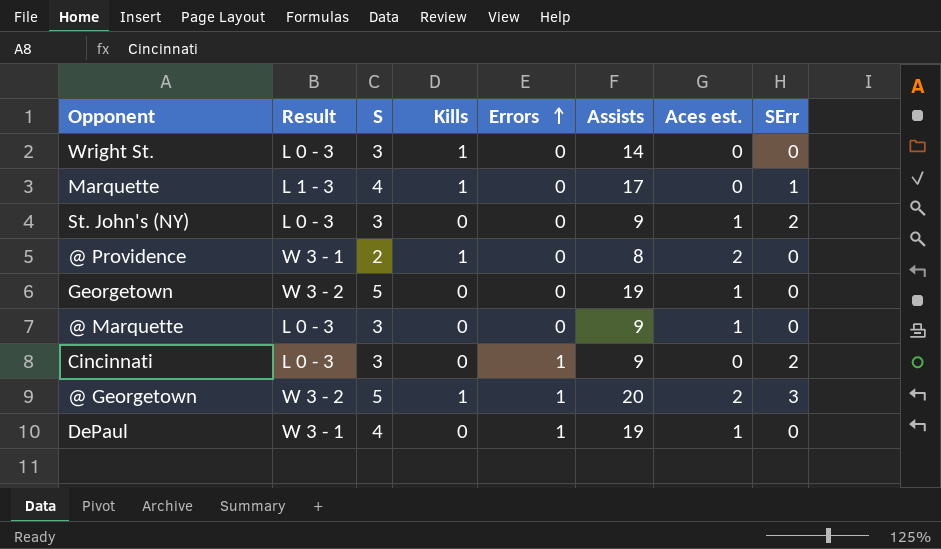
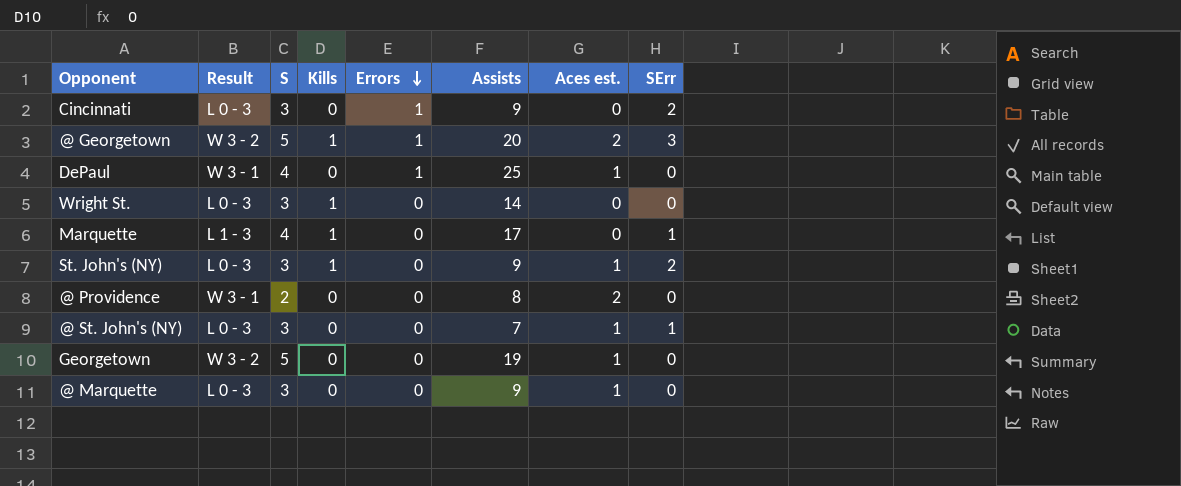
row order: Errors ascending -> Errors descending
DePaul | Assists: 19 -> 25
St. John's (NY) | Kills: 0 -> 1
@ Providence | Kills: 1 -> 0
row @ St. John's (NY): none -> L 0 - 3 | 3 | 0 | 0 | 7 | 1 | 1

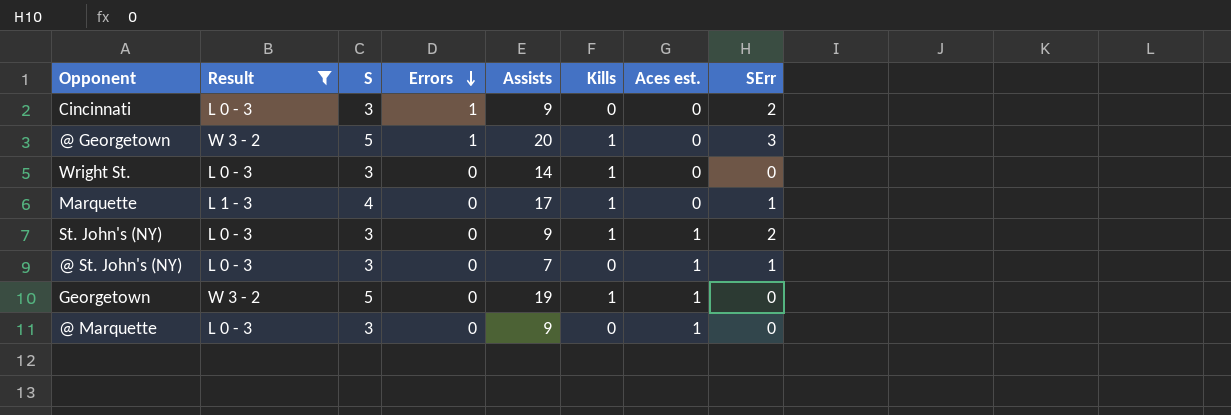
filter: none -> Result != W 3 - 1
column Kills | position: 4 -> 6
@ Georgetown | Aces est.: 2 -> 0
Georgetown | Kills: 0 -> 1

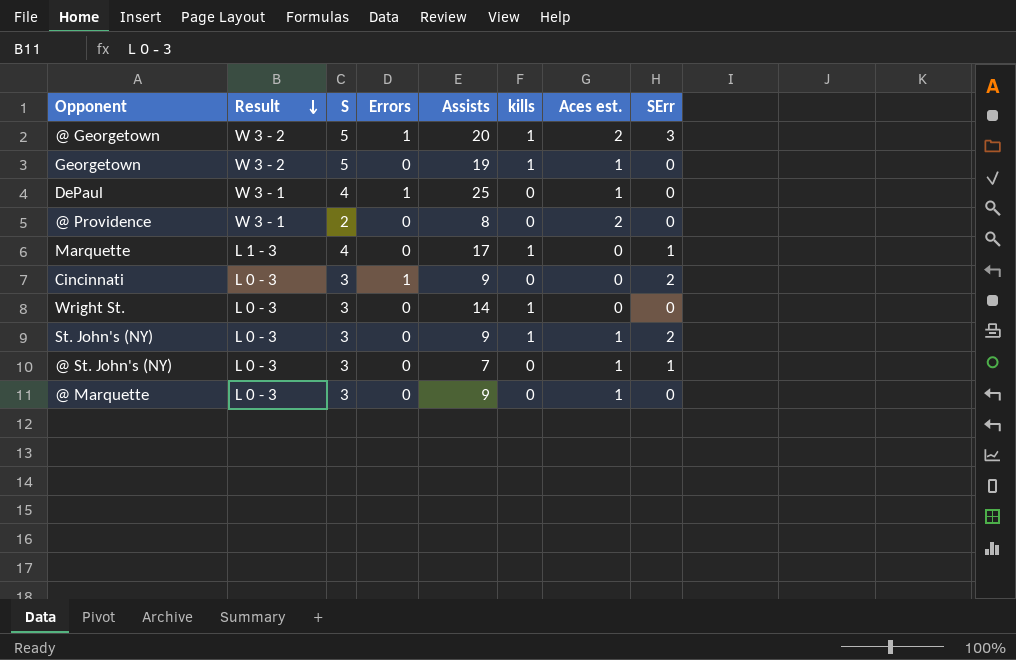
filter: Result != W 3 - 1 -> none
row order: Errors descending -> Result descending
column name: Kills -> kills
@ Georgetown | Aces est.: 0 -> 2

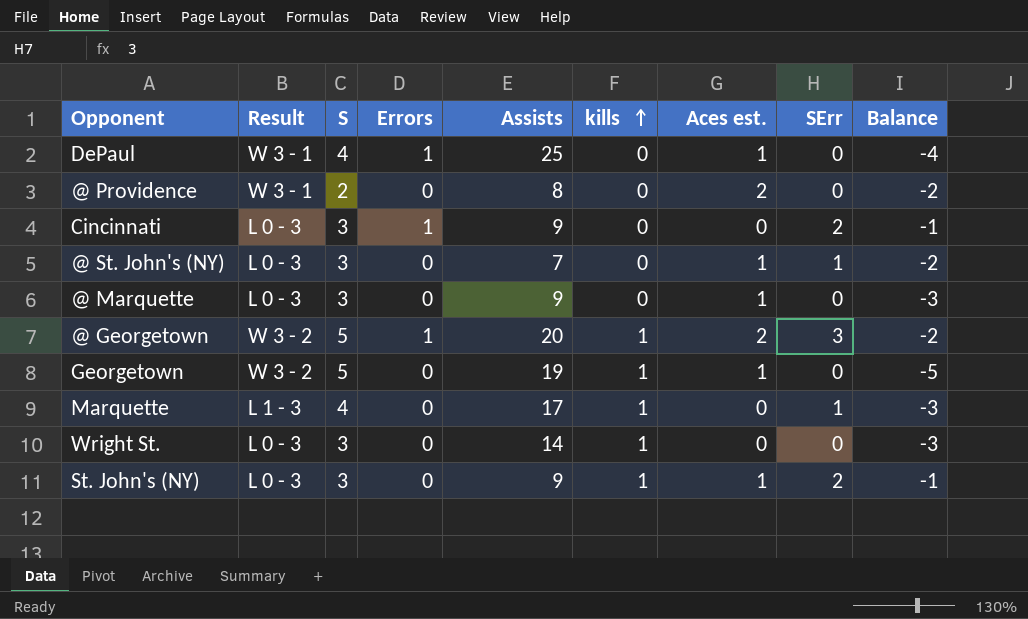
row order: Result descending -> kills ascending
column Balance | formula: none -> [SErr] - [S]

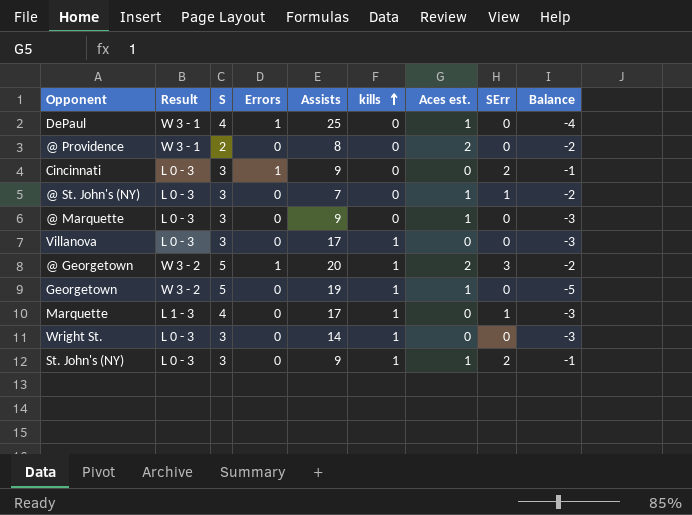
row Villanova: none -> L 0 - 3 | 3 | 0 | 17 | 1 | 0 | 0 | -3

